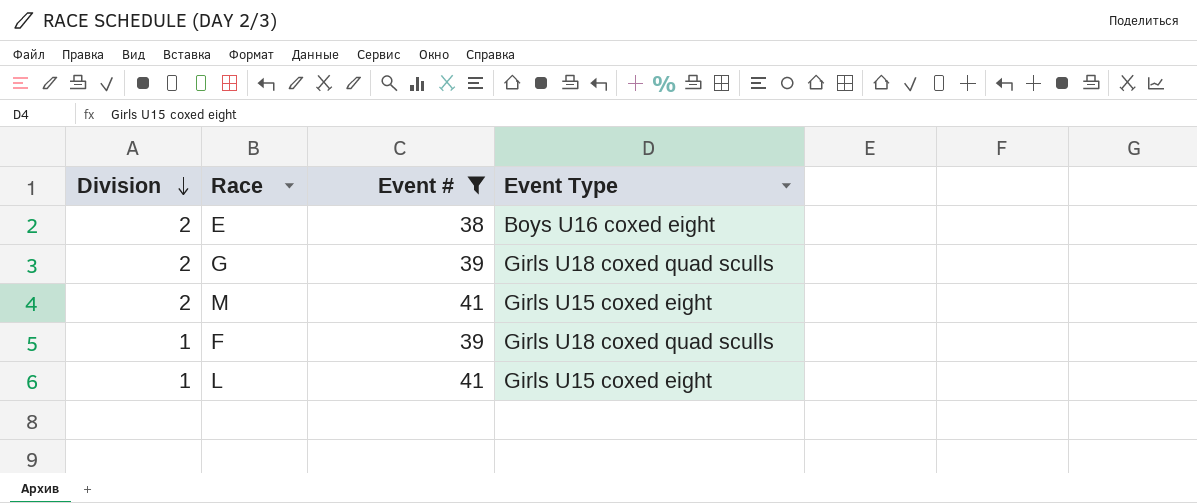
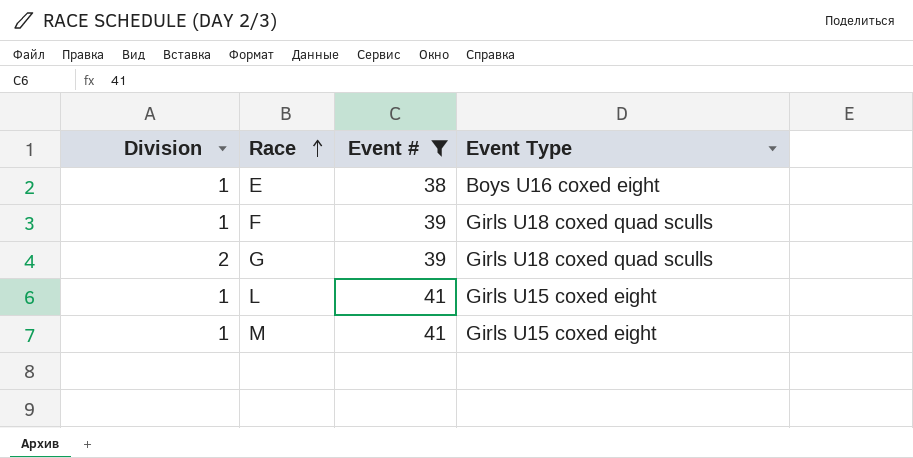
row order: Division descending -> Race ascending
E | Division: 2 -> 1
M | Division: 2 -> 1

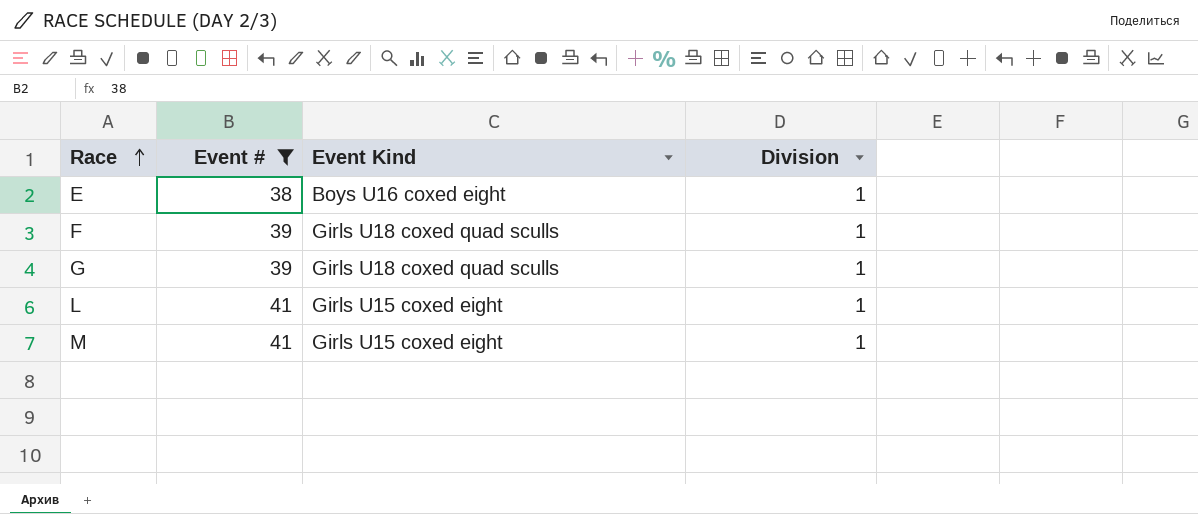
column name: Event Type -> Event Kind
column Division | position: 1 -> 4
G | Division: 2 -> 1

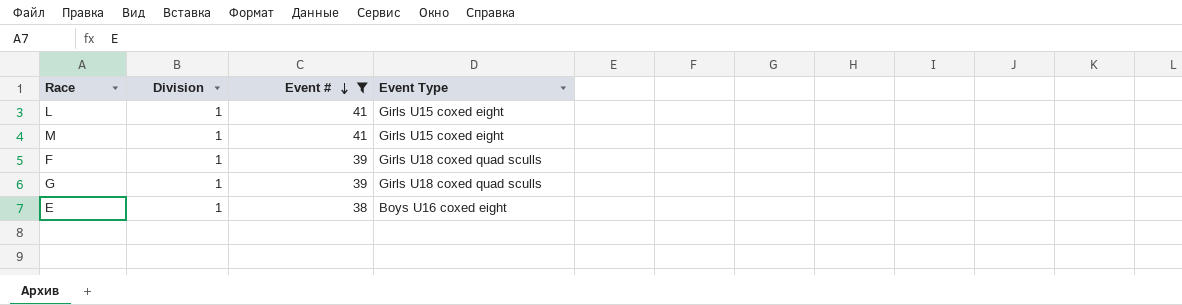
row order: Race ascending -> Event # descending
column Division | position: 4 -> 2
column name: Event Kind -> Event Type

